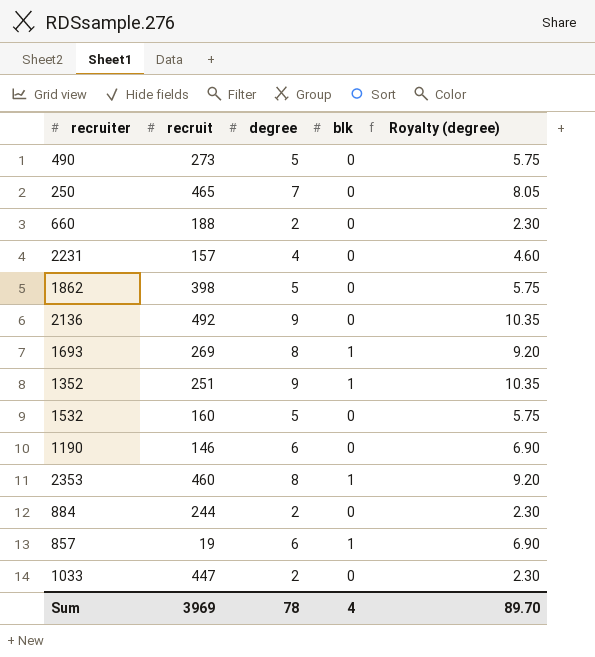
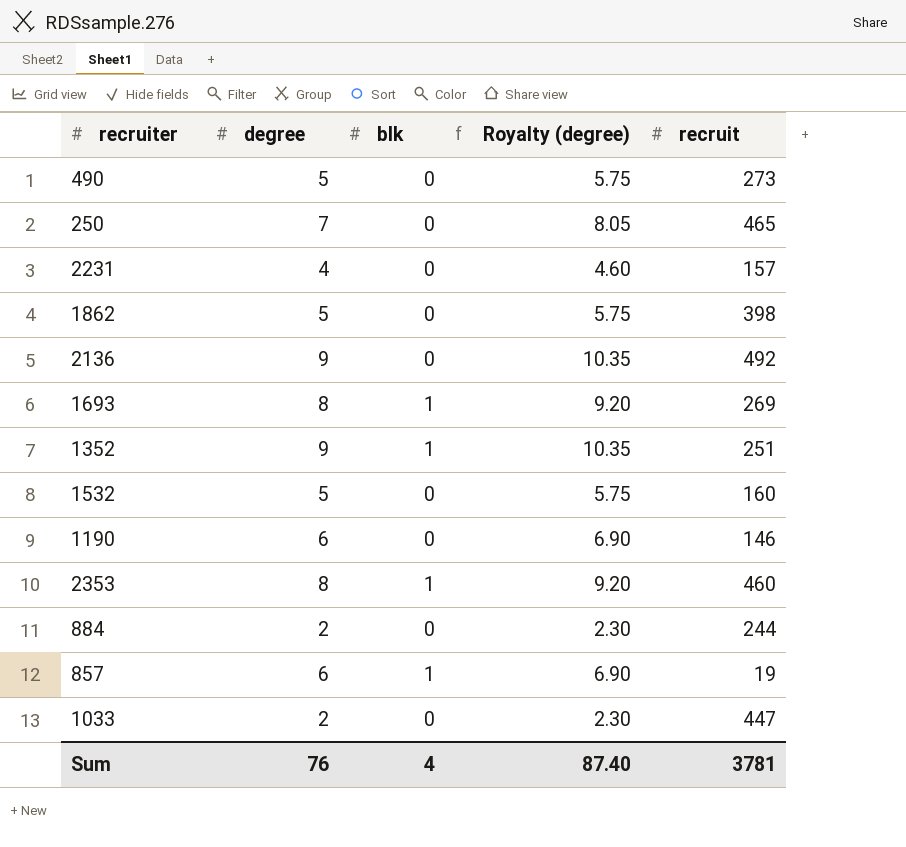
column recruit | position: 2 -> 5
row 660: 188 | 2 | 0 | 2.30 -> none
Sum | degree: 78 -> 76
Sum | Royalty (degree): 89.70 -> 87.40
Sum | recruit: 3969 -> 3781

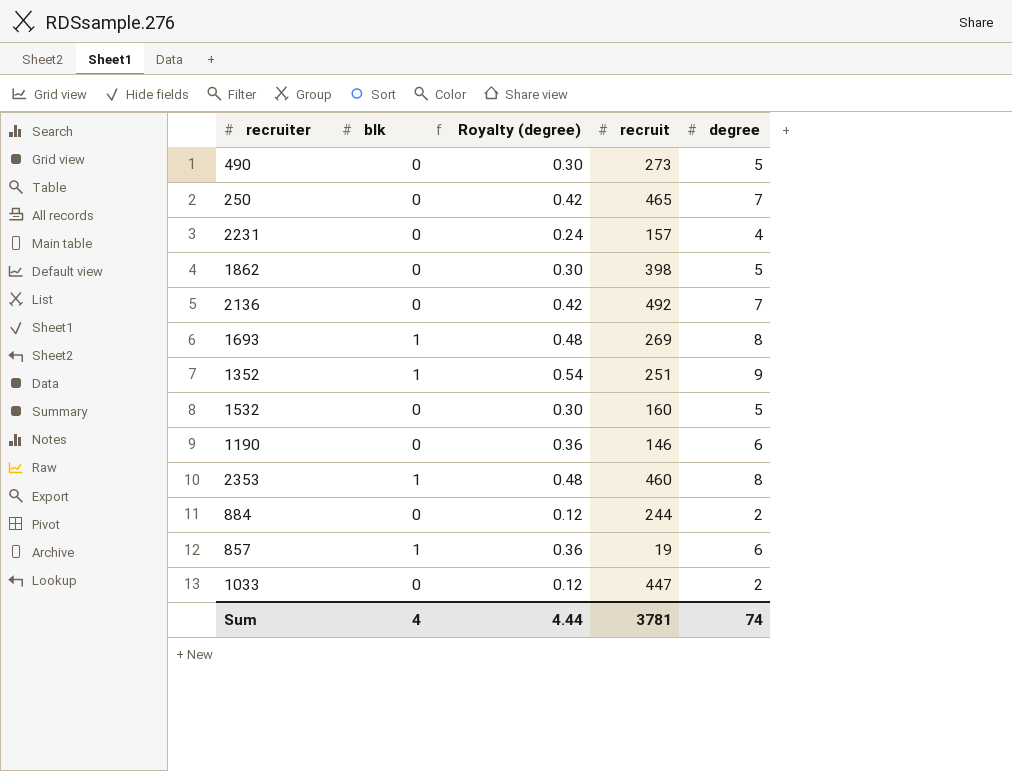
column Royalty (degree) | formula: [degree] * 1.15 -> [degree] * 0.06
column degree | position: 2 -> 5
2136 | degree: 9 -> 7
Sum | Royalty (degree): 87.40 -> 4.44
Sum | degree: 76 -> 74

